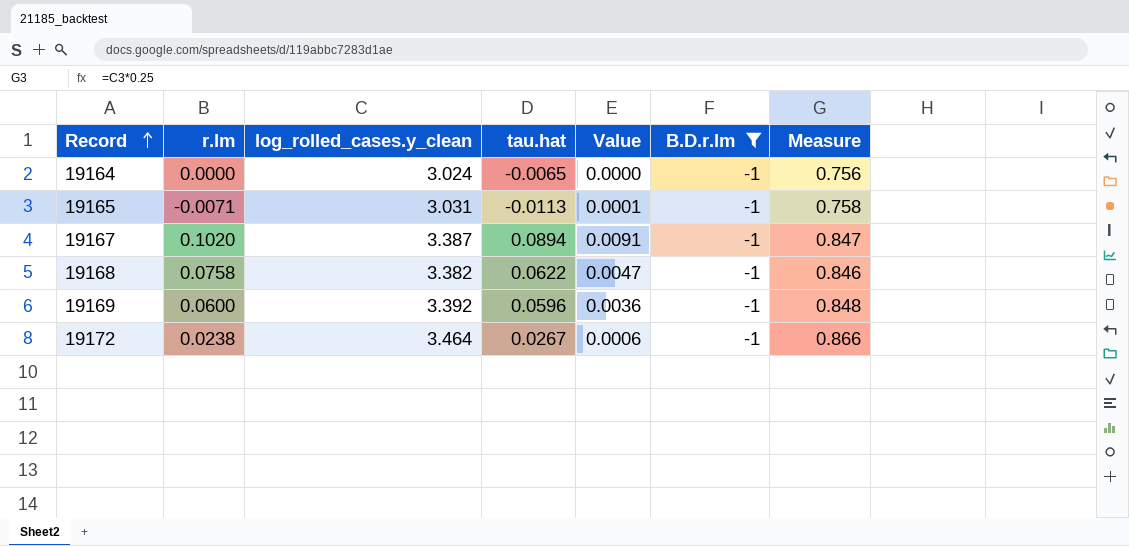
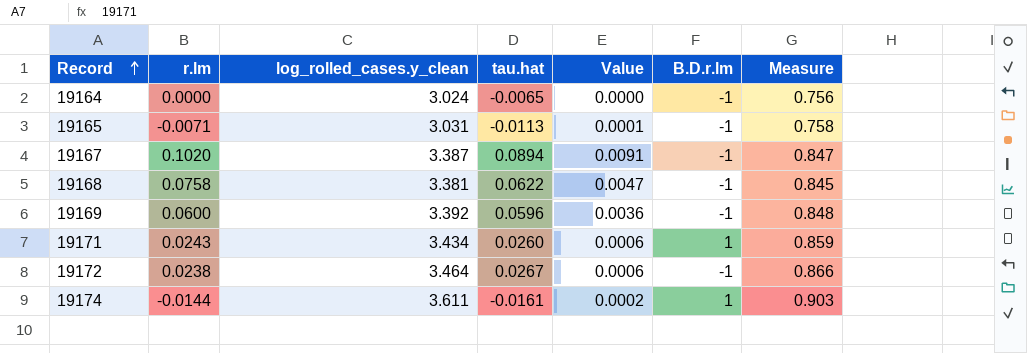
filter: B.D.r.lm = -1 -> none
19168 | log_rolled_cases.y_clean: 3.382 -> 3.381
19168 | Measure: 0.846 -> 0.845

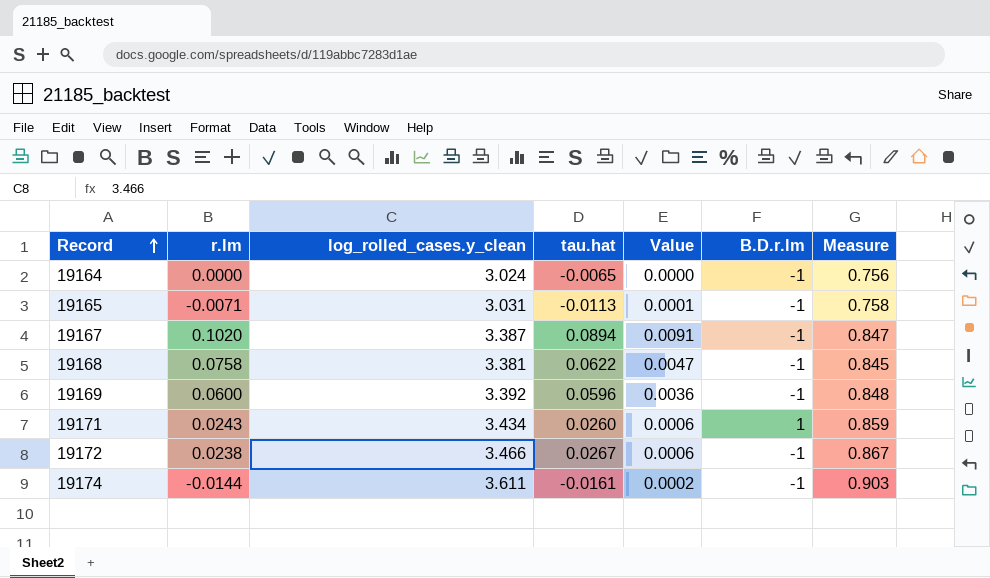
19172 | log_rolled_cases.y_clean: 3.464 -> 3.466
19172 | Measure: 0.866 -> 0.867
19174 | B.D.r.lm: 1 -> -1

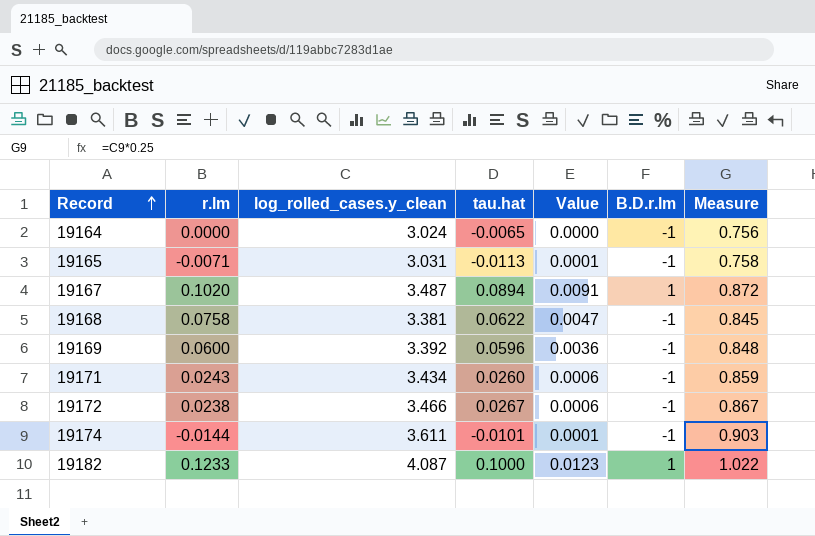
19167 | log_rolled_cases.y_clean: 3.387 -> 3.487
19167 | B.D.r.lm: -1 -> 1
19167 | Measure: 0.847 -> 0.872
19171 | B.D.r.lm: 1 -> -1
19174 | tau.hat: -0.0161 -> -0.0101
19174 | Value: 0.0002 -> 0.0001
row 19182: none -> 0.1233 | 4.087 | 0.1000 | 0.0123 | 1 | 1.022

